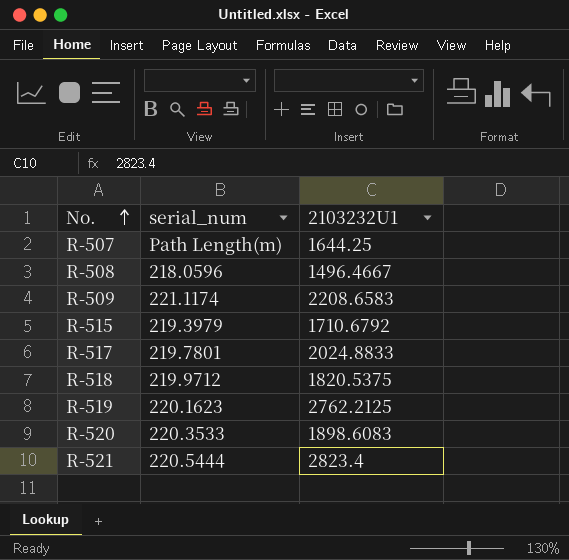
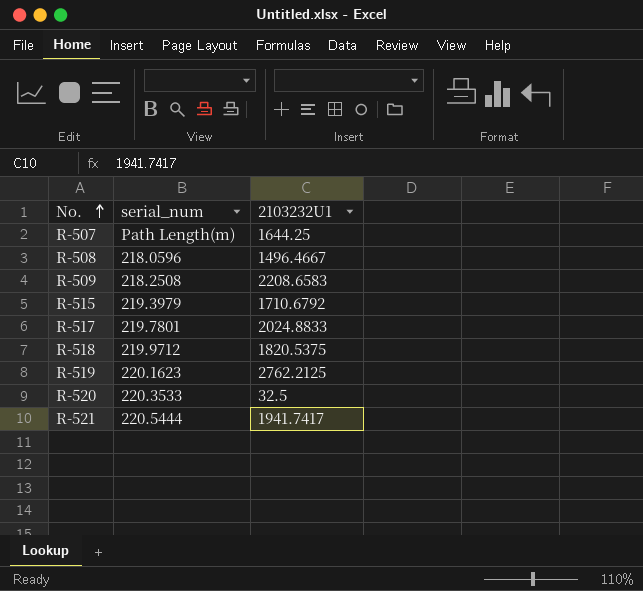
R-509 | serial_num: 221.1174 -> 218.2508
R-520 | 2103232U1: 1898.6083 -> 32.5
R-521 | 2103232U1: 2823.4 -> 1941.7417

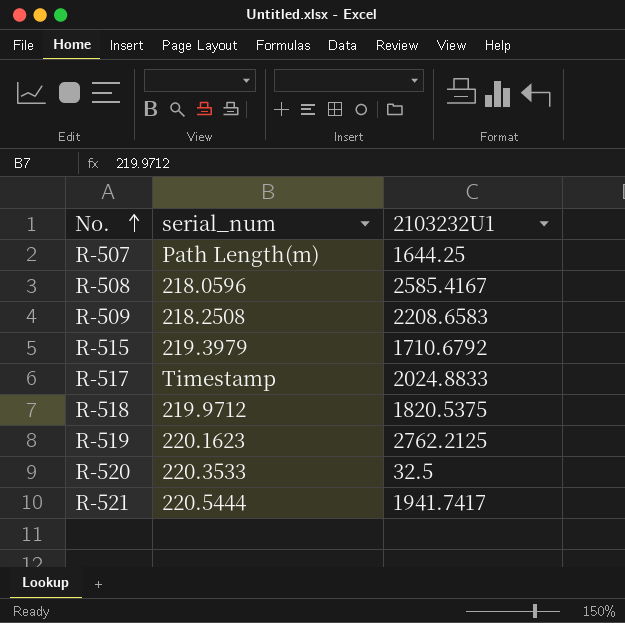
R-508 | 2103232U1: 1496.4667 -> 2585.4167
R-517 | serial_num: 219.7801 -> Timestamp

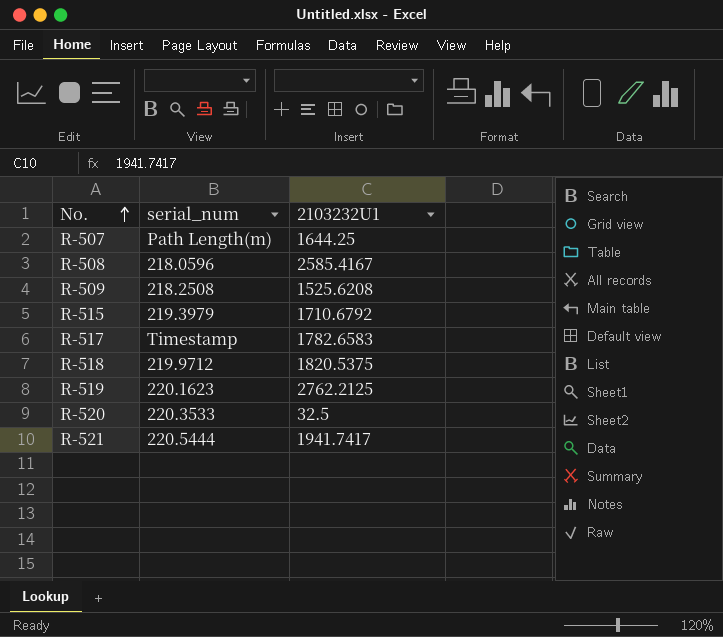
R-509 | 2103232U1: 2208.6583 -> 1525.6208
R-517 | 2103232U1: 2024.8833 -> 1782.6583

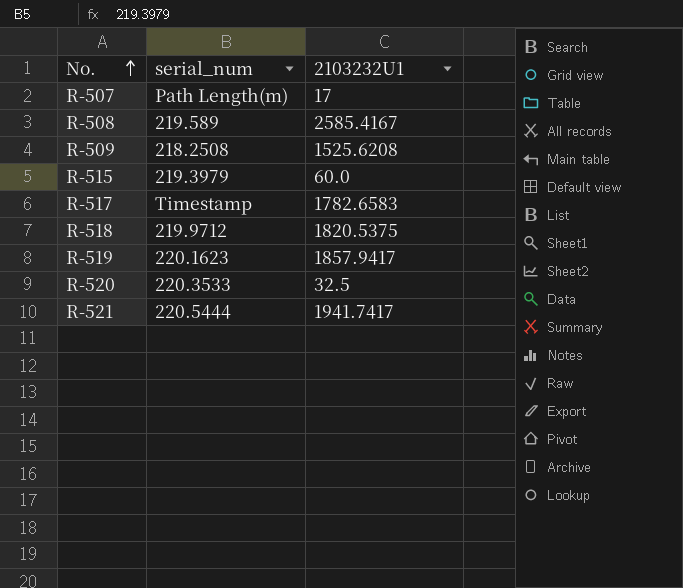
R-507 | 2103232U1: 1644.25 -> 17
R-508 | serial_num: 218.0596 -> 219.589
R-515 | 2103232U1: 1710.6792 -> 60.0
R-519 | 2103232U1: 2762.2125 -> 1857.9417

